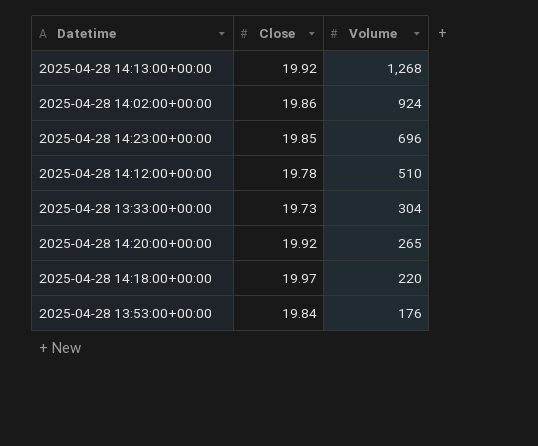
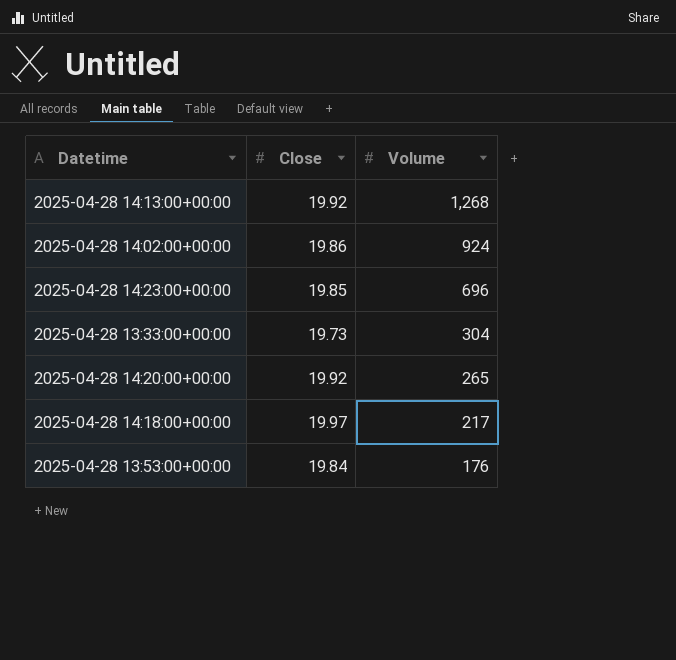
row 2025-04-28 14:12:00+00:00: 19.78 | 510 -> none
2025-04-28 14:18:00+00:00 | Volume: 220 -> 217

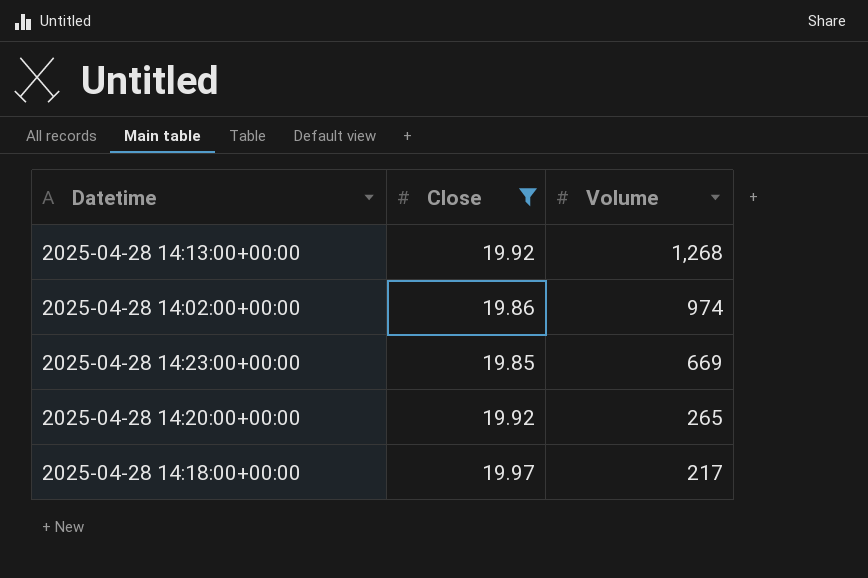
filter: none -> Close >= 19.85
2025-04-28 14:02:00+00:00 | Volume: 924 -> 974
2025-04-28 14:23:00+00:00 | Volume: 696 -> 669

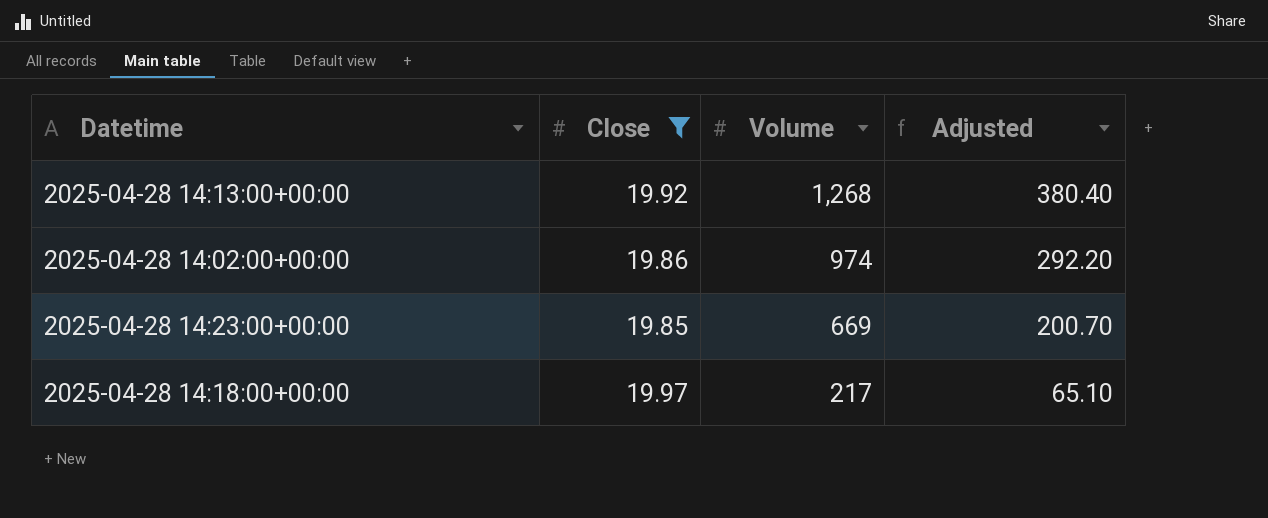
column Adjusted | formula: none -> [Volume] * 0.3
row 2025-04-28 14:20:00+00:00: 19.92 | 265 -> none

